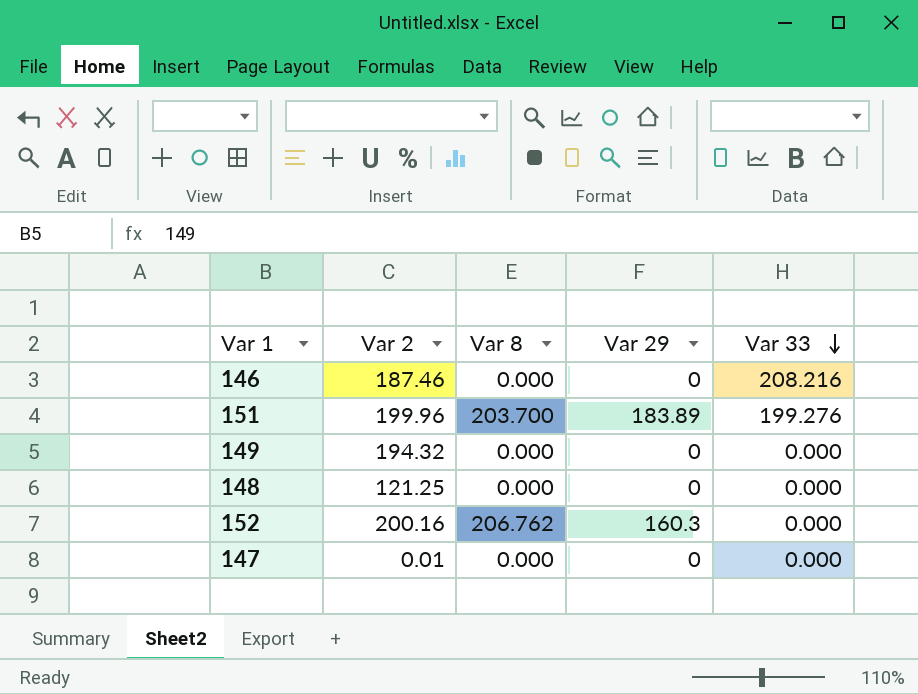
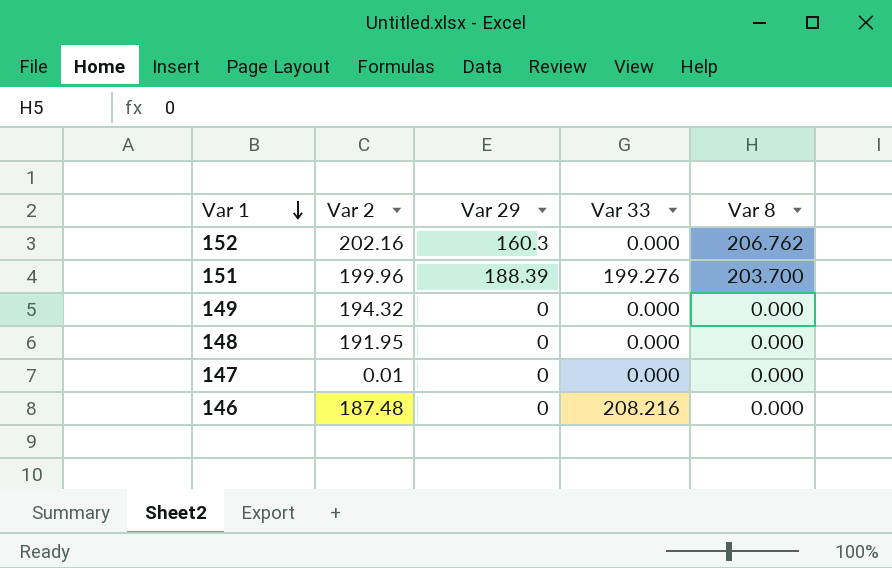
row order: Var 33 descending -> Var 1 descending
column Var 8 | position: 3 -> 5
152 | Var 2: 200.16 -> 202.16
151 | Var 29: 183.89 -> 188.39
148 | Var 2: 121.25 -> 191.95
146 | Var 2: 187.46 -> 187.48

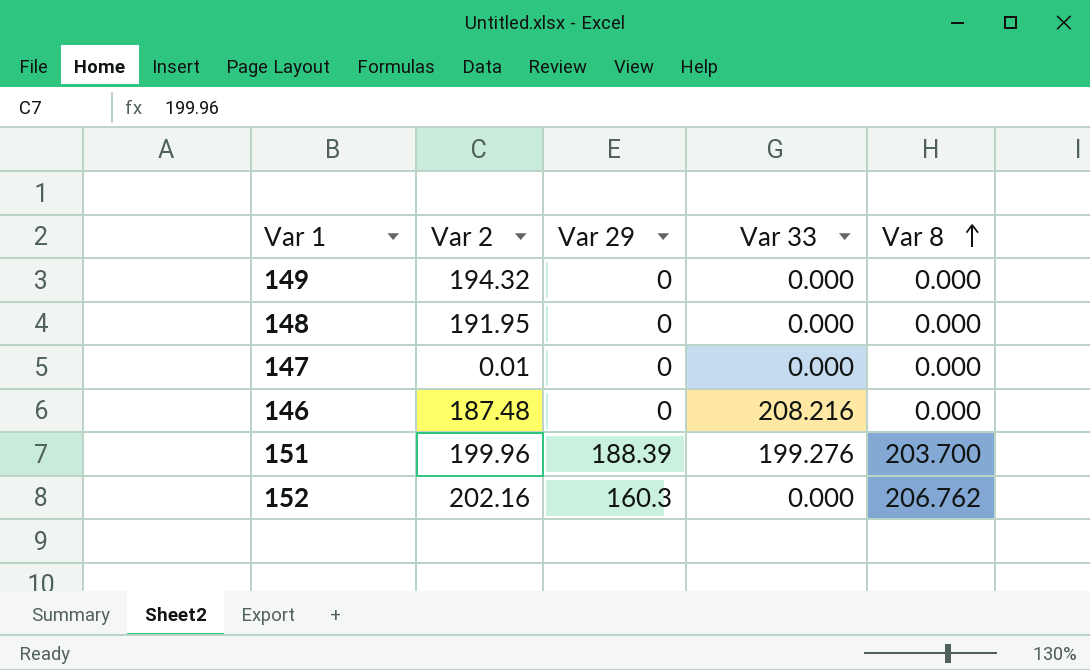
row order: Var 1 descending -> Var 8 ascending

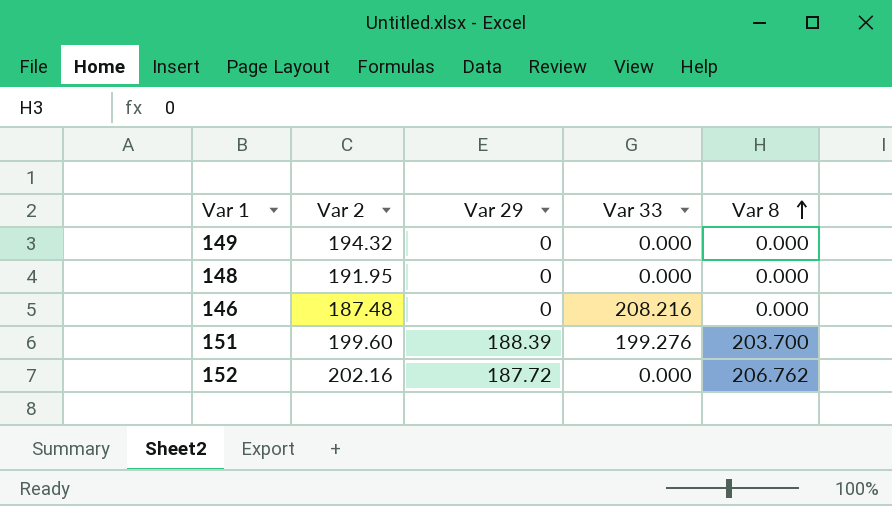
row 147: 0.01 | 0 | 0.000 | 0.000 -> none
151 | Var 2: 199.96 -> 199.60
152 | Var 29: 160.3 -> 187.72

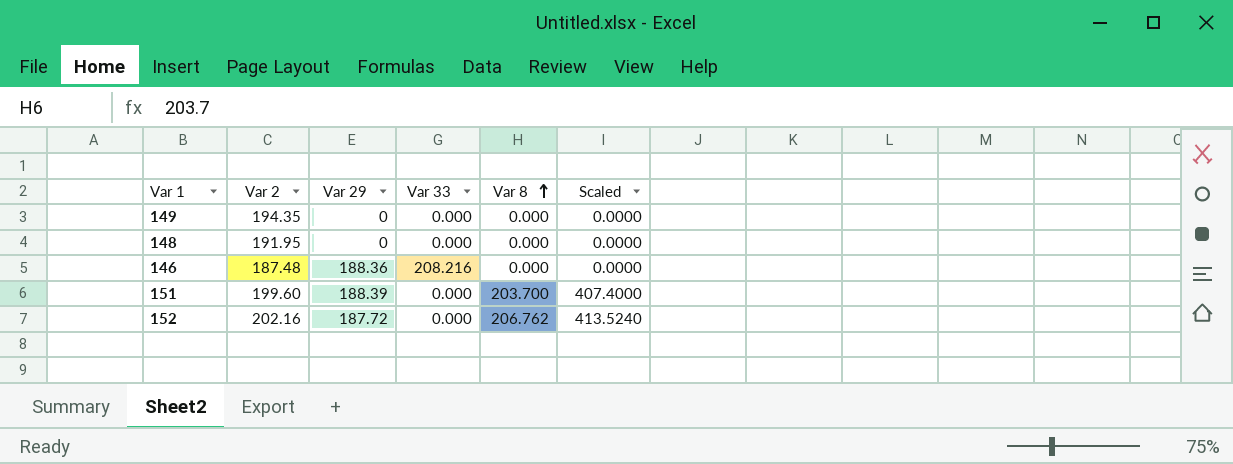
column Scaled | formula: none -> [Var 8] * 2
149 | Var 2: 194.32 -> 194.35
146 | Var 29: 0 -> 188.36
151 | Var 33: 199.276 -> 0.000

